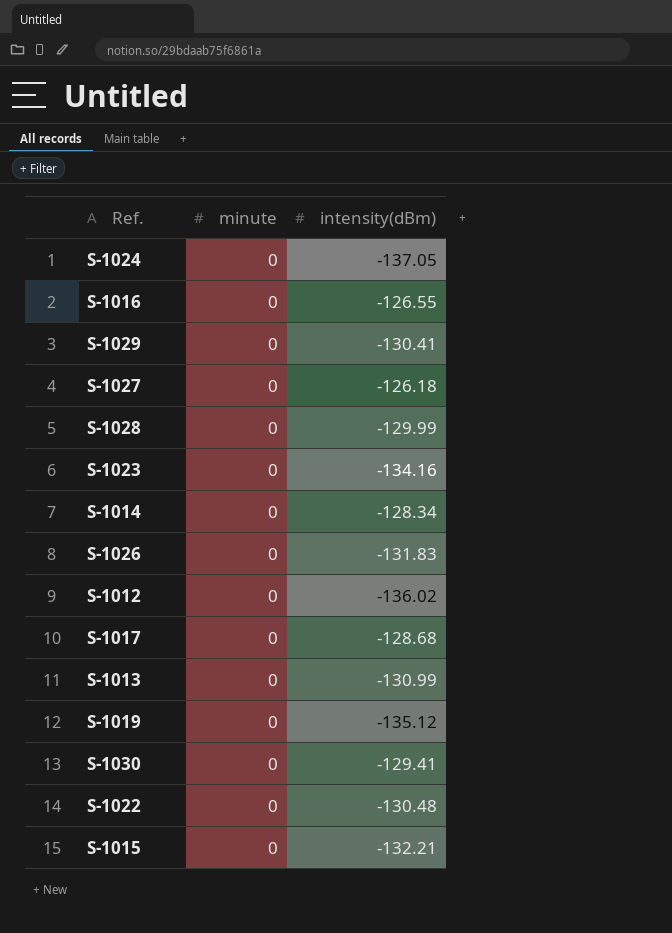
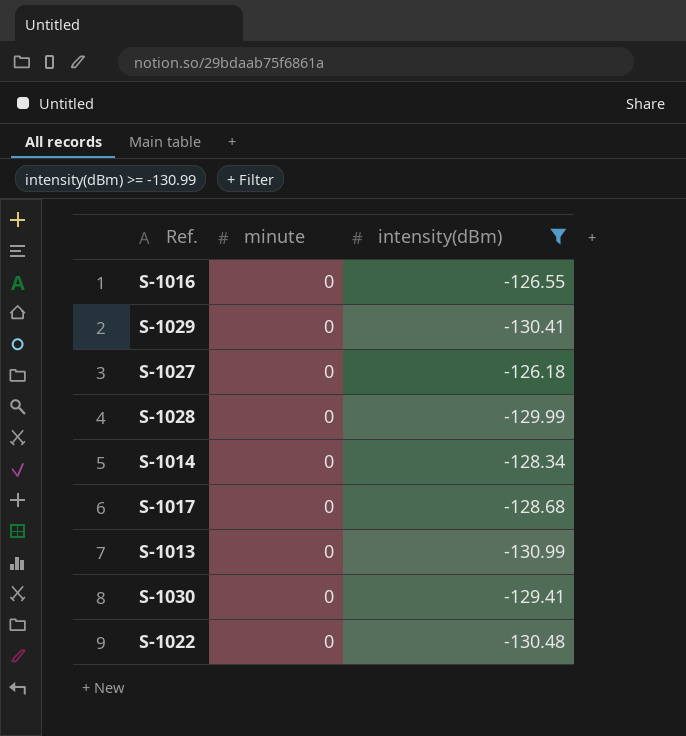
filter: none -> intensity(dBm) >= -130.99

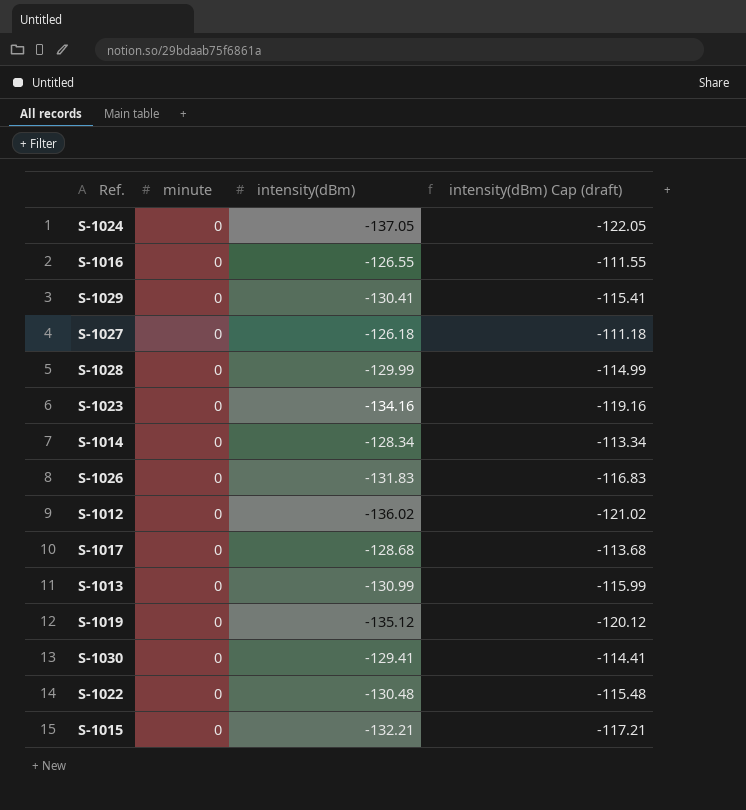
filter: intensity(dBm) >= -130.99 -> none
column intensity(dBm) Cap (draft) | formula: none -> [intensity(dBm)] + 15

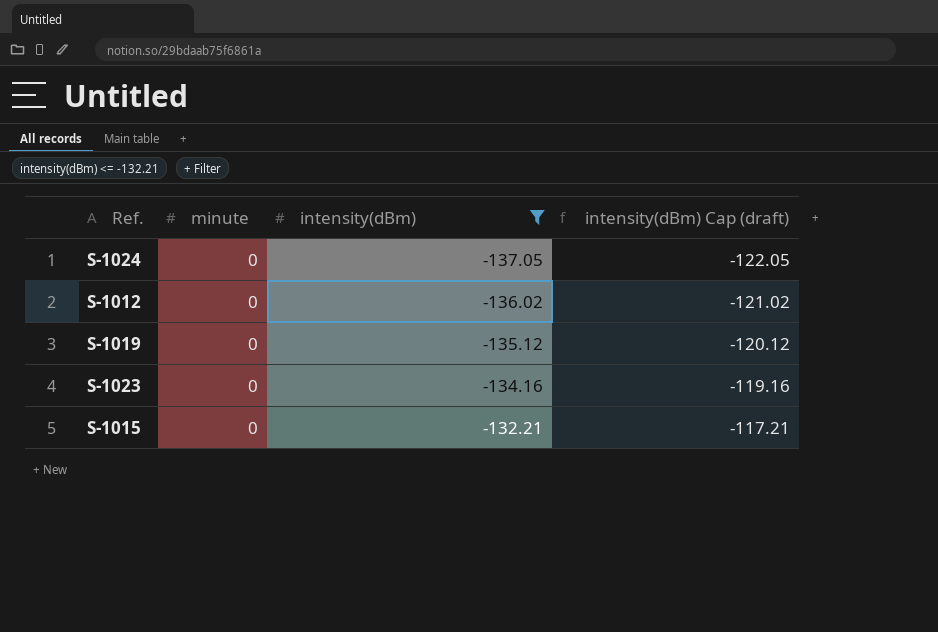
filter: none -> intensity(dBm) <= -132.21
row order: none -> intensity(dBm) ascending

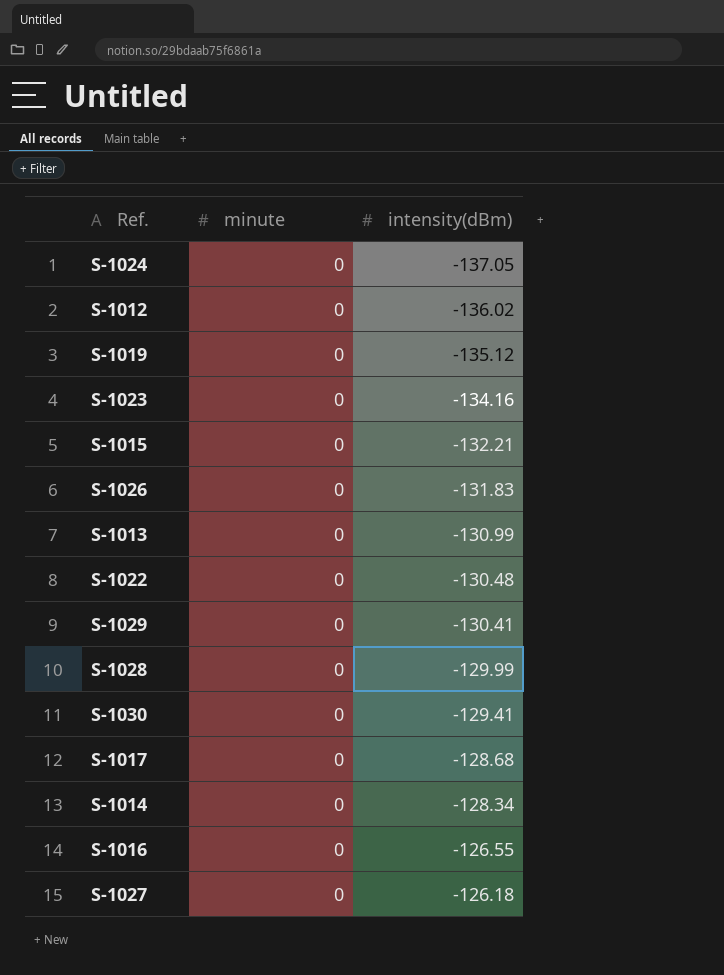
filter: intensity(dBm) <= -132.21 -> none
column intensity(dBm) Cap (draft) | formula: [intensity(dBm)] + 15 -> none

